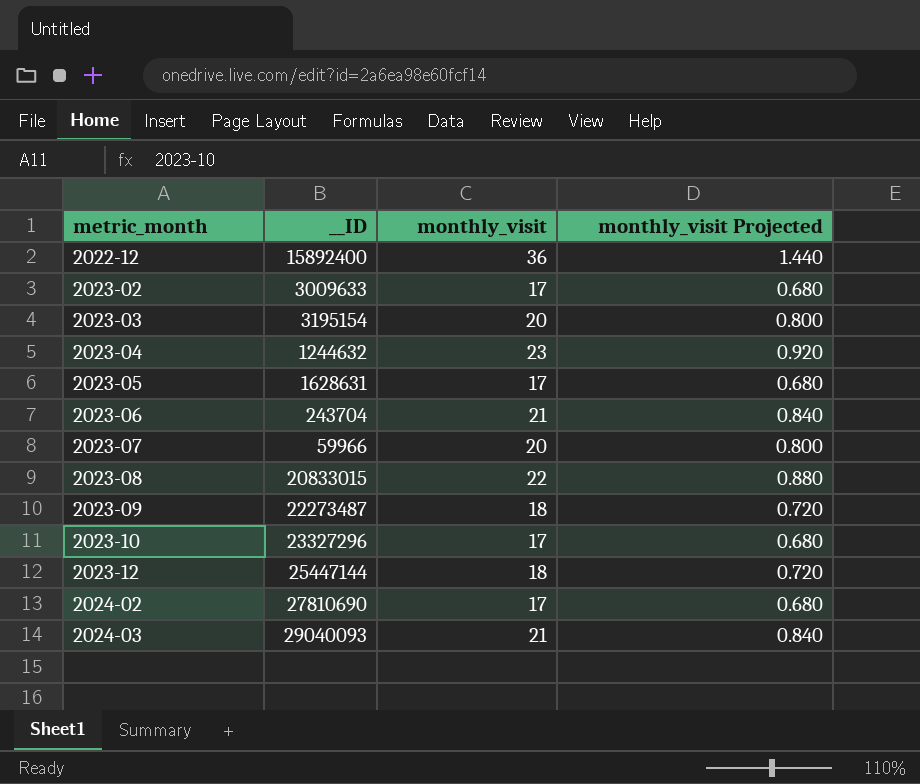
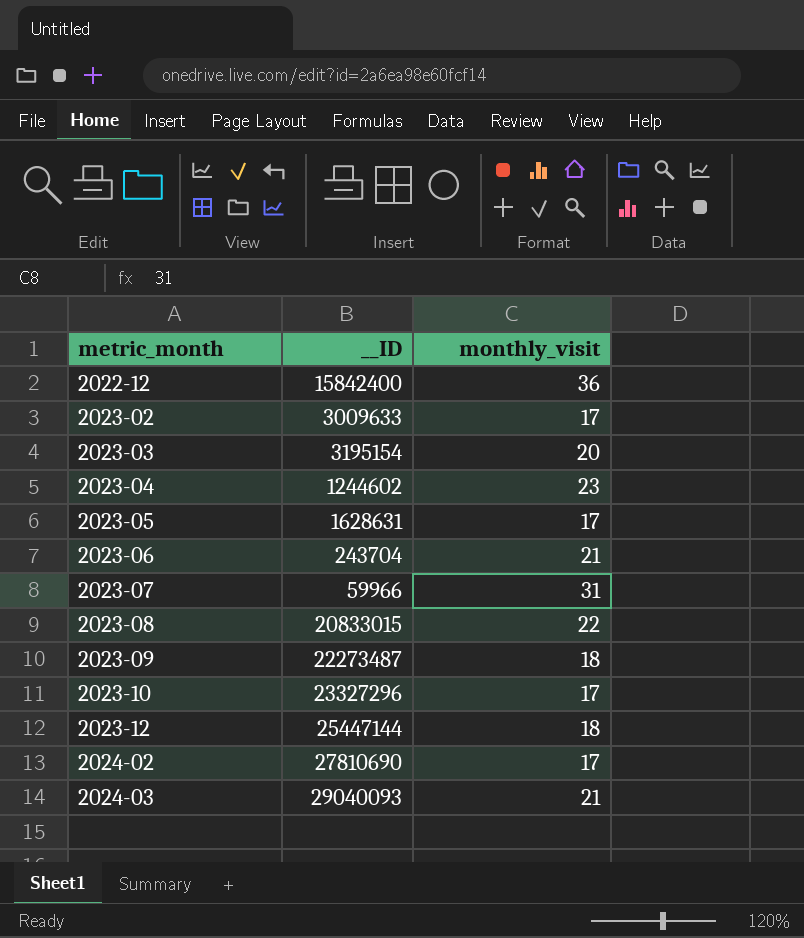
column monthly_visit Projected | formula: [monthly_visit] * 0.04 -> none
2022-12 | __ID: 15892400 -> 15842400
2023-04 | __ID: 1244632 -> 1244602
2023-07 | monthly_visit: 20 -> 31

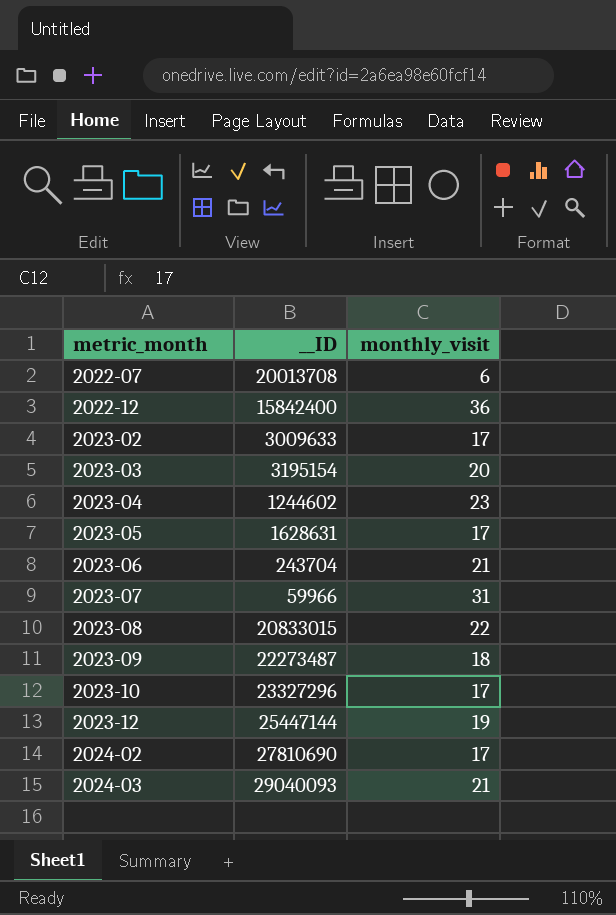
row 2022-07: none -> 20013708 | 6
2023-12 | monthly_visit: 18 -> 19

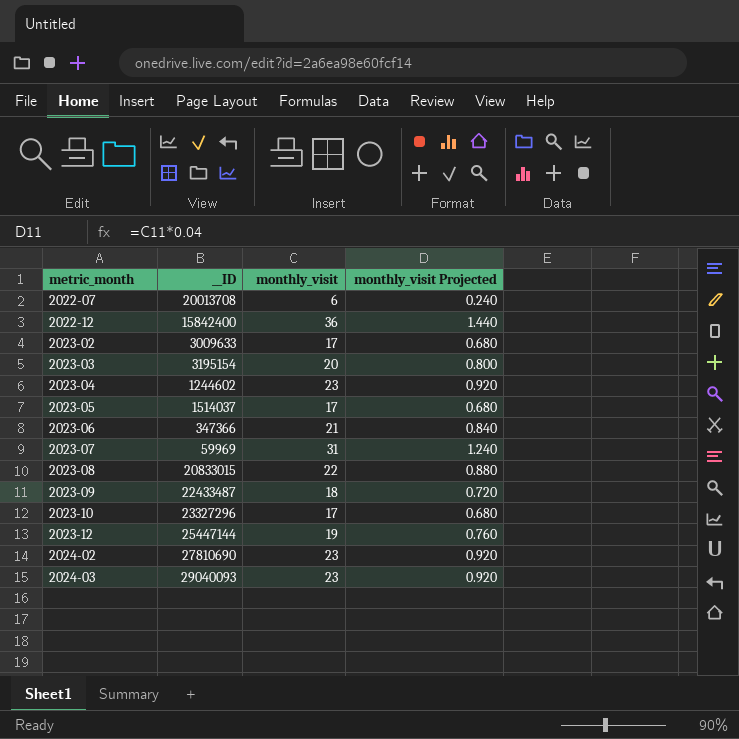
column monthly_visit Projected | formula: none -> [monthly_visit] * 0.04
2023-05 | __ID: 1628631 -> 1514037
2023-06 | __ID: 243704 -> 347366
2023-07 | __ID: 59966 -> 59969
2023-09 | __ID: 22273487 -> 22433487
2024-02 | monthly_visit: 17 -> 23
2024-03 | monthly_visit: 21 -> 23

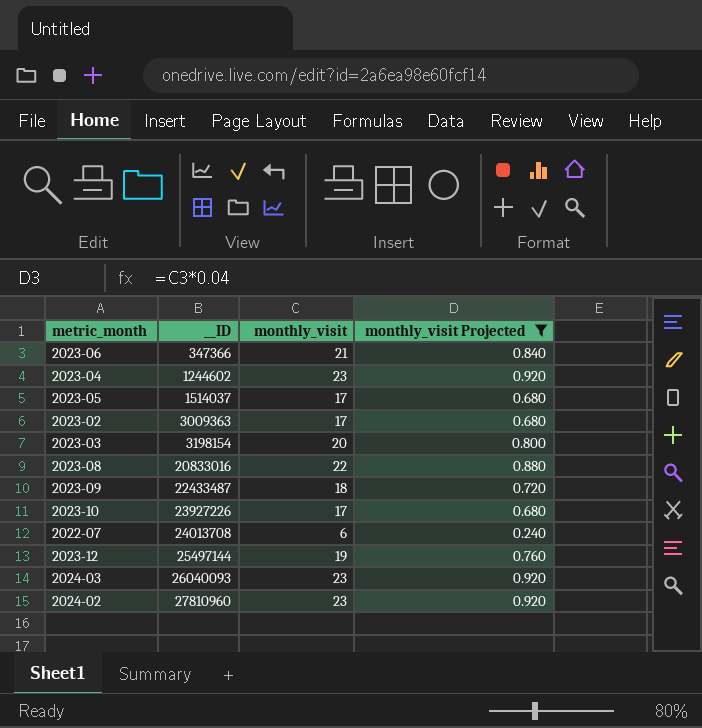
filter: none -> monthly_visit Projected <= 0.920
row order: metric_month ascending -> __ID ascending
2023-02 | __ID: 3009633 -> 3009363
2023-03 | __ID: 3195154 -> 3198154
2023-08 | __ID: 20833015 -> 20833016
2023-10 | __ID: 23327296 -> 23927226
2022-07 | __ID: 20013708 -> 24013708
2023-12 | __ID: 25447144 -> 25497144
2024-03 | __ID: 29040093 -> 26040093
2024-02 | __ID: 27810690 -> 27810960

